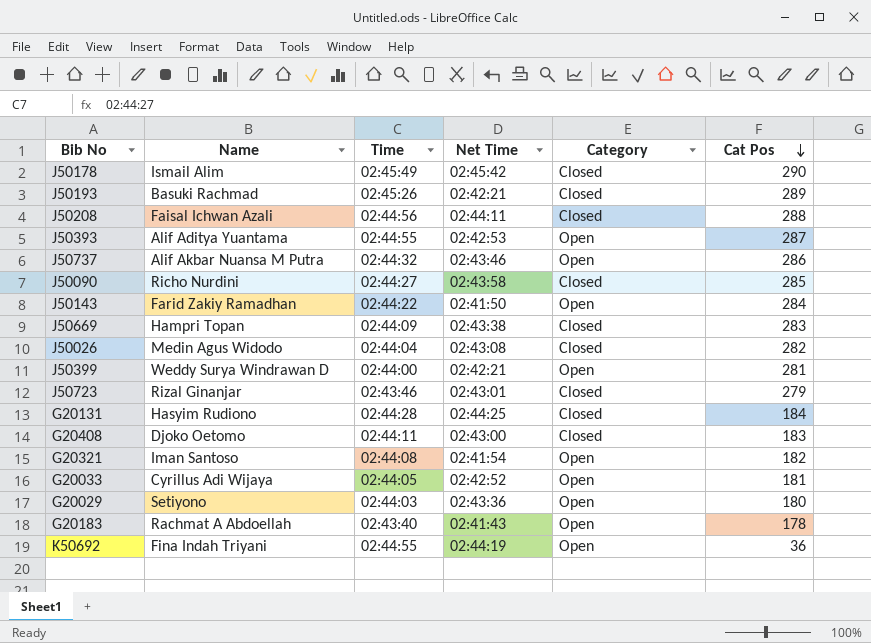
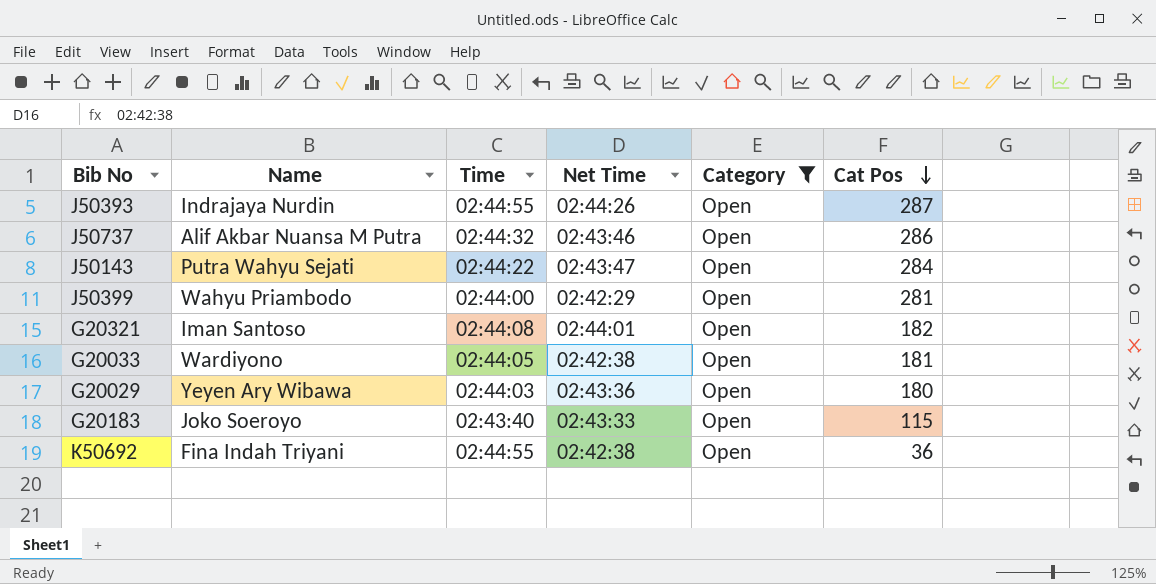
filter: none -> Category = Open
J50393 | Name: Alif Aditya Yuantama -> Indrajaya Nurdin
J50393 | Net Time: 02:42:53 -> 02:44:26
J50143 | Name: Farid Zakiy Ramadhan -> Putra Wahyu Sejati
J50143 | Net Time: 02:41:50 -> 02:43:47
J50399 | Name: Weddy Surya Windrawan D -> Wahyu Priambodo
J50399 | Net Time: 02:42:21 -> 02:42:29
G20321 | Net Time: 02:41:54 -> 02:44:01
G20033 | Name: Cyrillus Adi Wijaya -> Wardiyono
G20033 | Net Time: 02:42:52 -> 02:42:38
G20029 | Name: Setiyono -> Yeyen Ary Wibawa
G20183 | Name: Rachmat A Abdoellah -> Joko Soeroyo
G20183 | Net Time: 02:41:43 -> 02:43:33
G20183 | Cat Pos: 178 -> 115
K50692 | Net Time: 02:44:19 -> 02:42:38

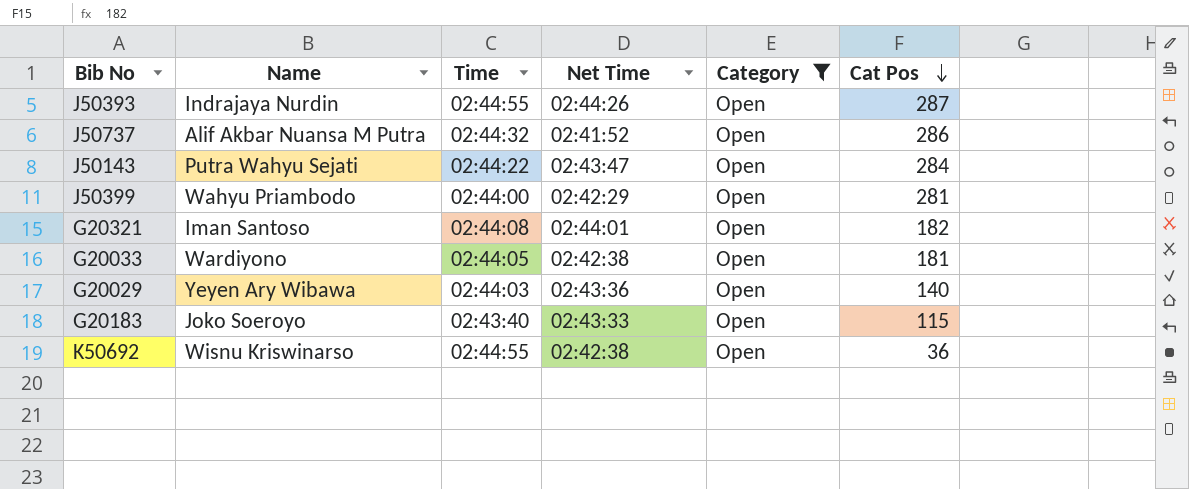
J50737 | Net Time: 02:43:46 -> 02:41:52
G20029 | Cat Pos: 180 -> 140
K50692 | Name: Fina Indah Triyani -> Wisnu Kriswinarso

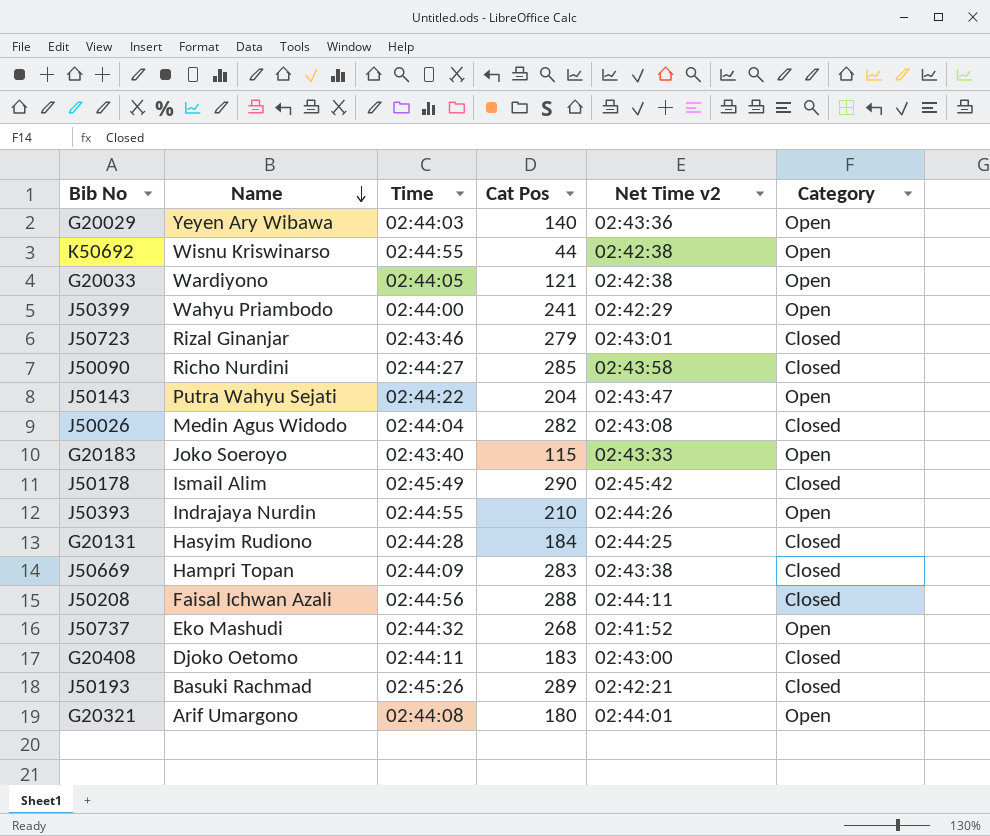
filter: Category = Open -> none
row order: Cat Pos descending -> Name descending
column Cat Pos | position: 6 -> 4
column name: Net Time -> Net Time v2
K50692 | Cat Pos: 36 -> 44
G20033 | Cat Pos: 181 -> 121
J50399 | Cat Pos: 281 -> 241
J50143 | Cat Pos: 284 -> 204
J50393 | Cat Pos: 287 -> 210
J50737 | Name: Alif Akbar Nuansa M Putra -> Eko Mashudi
J50737 | Cat Pos: 286 -> 268
G20321 | Name: Iman Santoso -> Arif Umargono
G20321 | Cat Pos: 182 -> 180

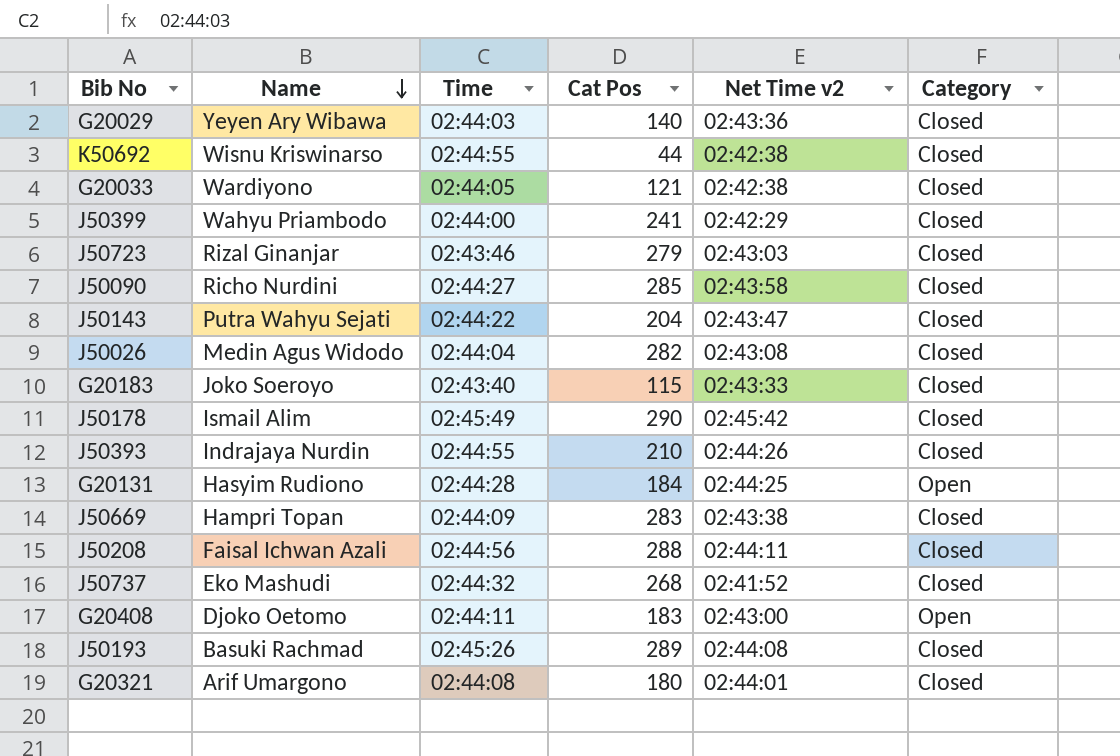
G20029 | Category: Open -> Closed
K50692 | Category: Open -> Closed
G20033 | Category: Open -> Closed
J50399 | Category: Open -> Closed
J50723 | Net Time v2: 02:43:01 -> 02:43:03
J50143 | Category: Open -> Closed
G20183 | Category: Open -> Closed
J50393 | Category: Open -> Closed
G20131 | Category: Closed -> Open
J50737 | Category: Open -> Closed
G20408 | Category: Closed -> Open
J50193 | Net Time v2: 02:42:21 -> 02:44:08
G20321 | Category: Open -> Closed

